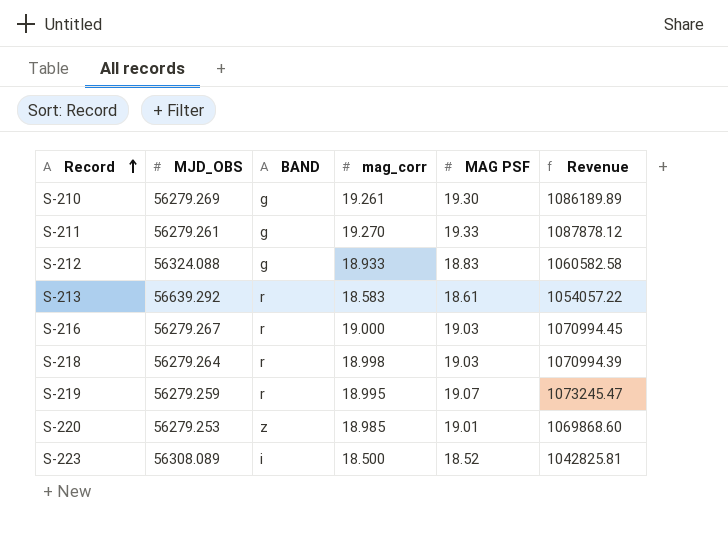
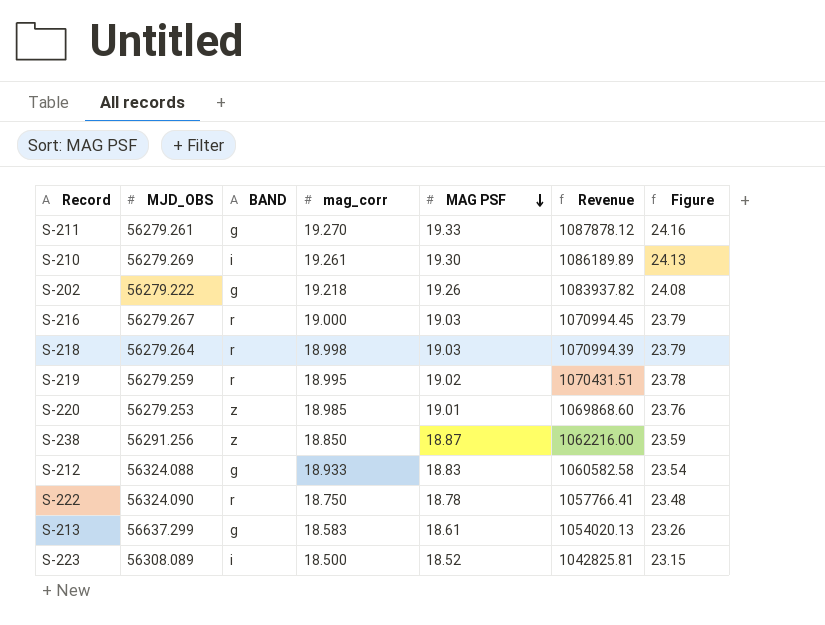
row order: Record ascending -> MAG PSF descending
column Figure | formula: none -> [MAG PSF] * 1.25
S-210 | BAND: g -> i
row S-202: none -> 56279.222 | g | 19.218 | 19.26 | 1083937.82 | 24.08
S-219 | MAG PSF: 19.07 -> 19.02
S-219 | Revenue: 1073245.47 -> 1070431.51
row S-238: none -> 56291.256 | z | 18.850 | 18.87 | 1062216.00 | 23.59
row S-222: none -> 56324.090 | r | 18.750 | 18.78 | 1057766.41 | 23.48
S-213 | MJD_OBS: 56639.292 -> 56637.299
S-213 | BAND: r -> g
S-213 | Revenue: 1054057.22 -> 1054020.13

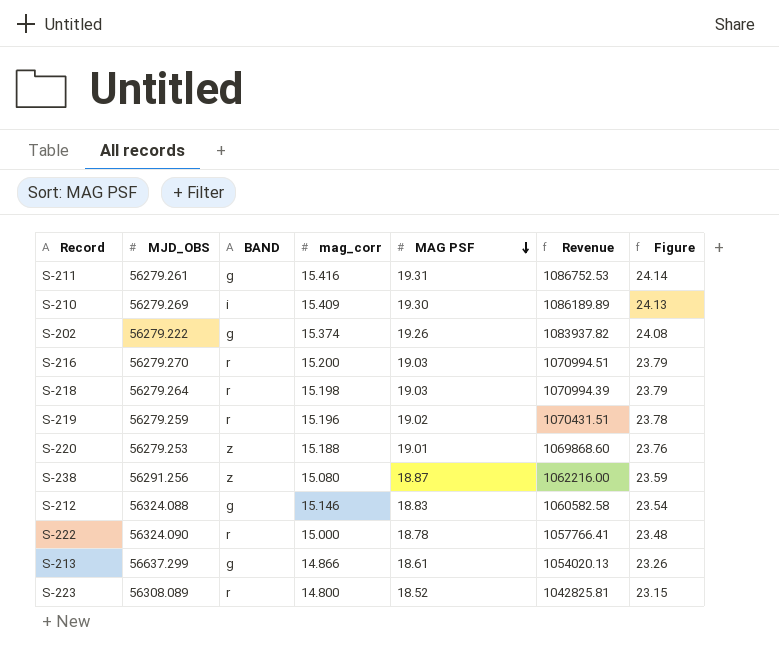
S-211 | mag_corr: 19.270 -> 15.416
S-211 | MAG PSF: 19.33 -> 19.31
S-211 | Revenue: 1087878.12 -> 1086752.53
S-211 | Figure: 24.16 -> 24.14
S-210 | mag_corr: 19.261 -> 15.409
S-202 | mag_corr: 19.218 -> 15.374
S-216 | MJD_OBS: 56279.267 -> 56279.270
S-216 | mag_corr: 19.000 -> 15.200
S-216 | Revenue: 1070994.45 -> 1070994.51
S-218 | mag_corr: 18.998 -> 15.198
S-219 | mag_corr: 18.995 -> 15.196
S-220 | mag_corr: 18.985 -> 15.188
S-238 | mag_corr: 18.850 -> 15.080
S-212 | mag_corr: 18.933 -> 15.146
S-222 | mag_corr: 18.750 -> 15.000
S-213 | mag_corr: 18.583 -> 14.866
S-223 | BAND: i -> r
S-223 | mag_corr: 18.500 -> 14.800

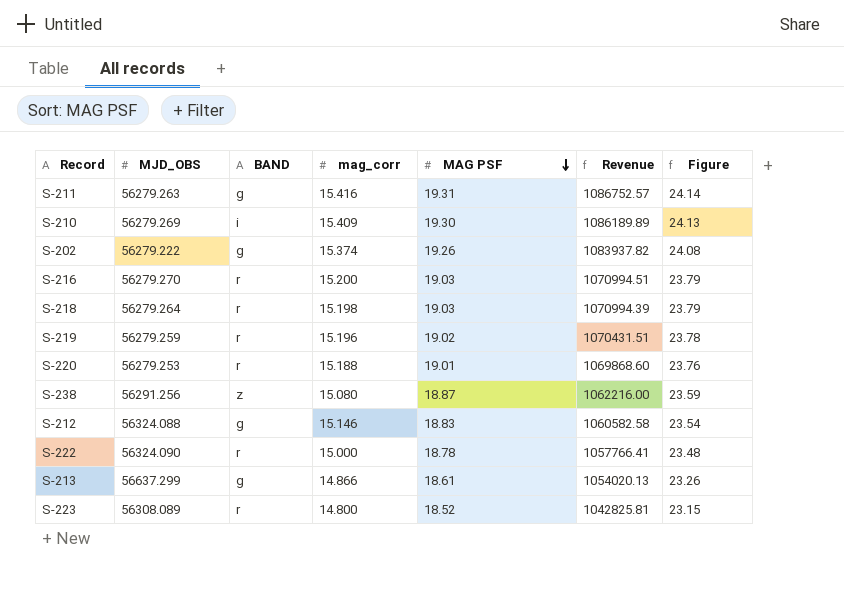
S-211 | MJD_OBS: 56279.261 -> 56279.263
S-211 | Revenue: 1086752.53 -> 1086752.57
S-220 | BAND: z -> r

